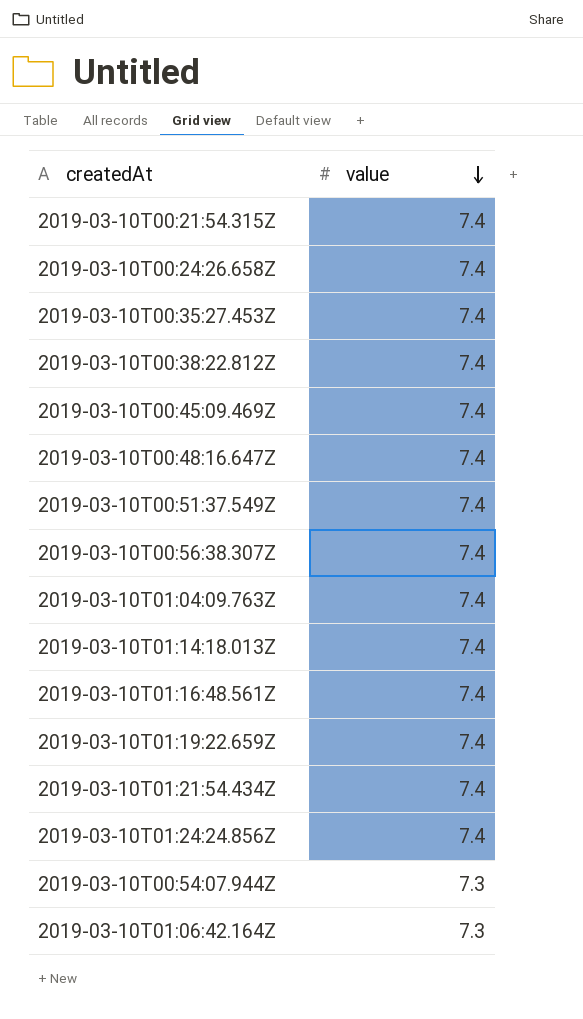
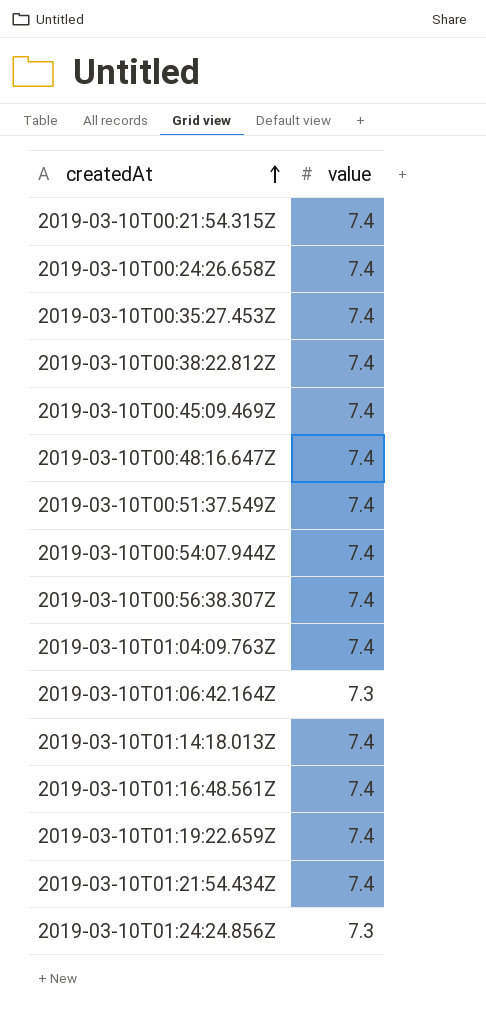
row order: value descending -> createdAt ascending
2019-03-10T00:54:07.944Z | value: 7.3 -> 7.4
2019-03-10T01:24:24.856Z | value: 7.4 -> 7.3

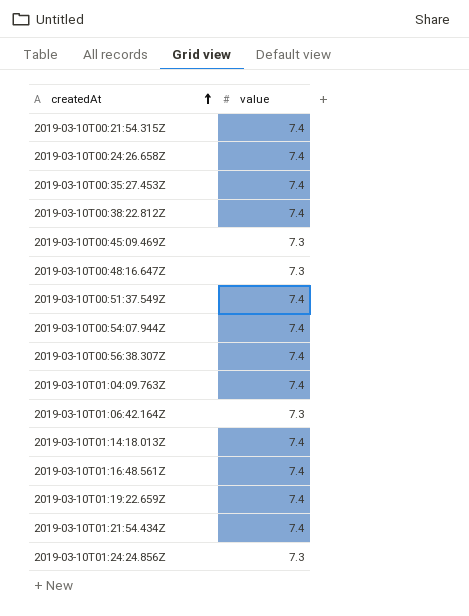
2019-03-10T00:45:09.469Z | value: 7.4 -> 7.3
2019-03-10T00:48:16.647Z | value: 7.4 -> 7.3

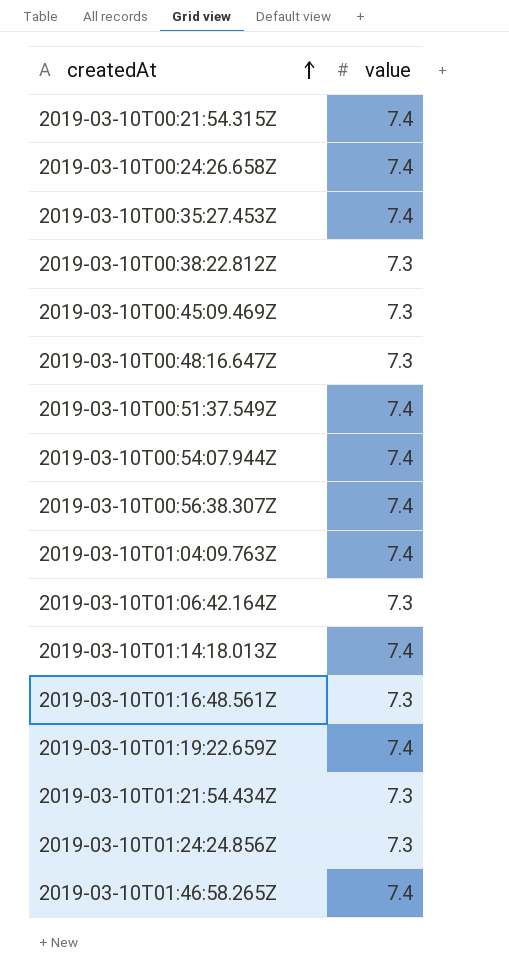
2019-03-10T00:38:22.812Z | value: 7.4 -> 7.3
2019-03-10T01:16:48.561Z | value: 7.4 -> 7.3
2019-03-10T01:21:54.434Z | value: 7.4 -> 7.3
row 2019-03-10T01:46:58.265Z: none -> 7.4

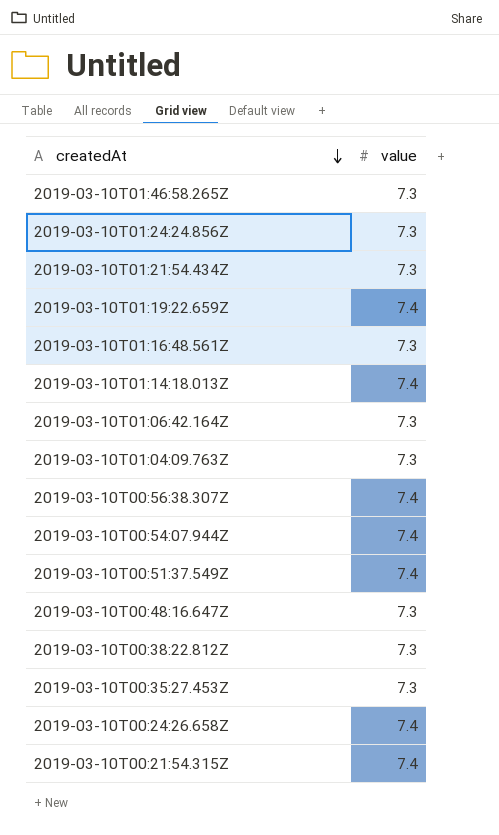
row order: createdAt ascending -> createdAt descending
row 2019-03-10T00:45:09.469Z: 7.3 -> none
2019-03-10T01:46:58.265Z | value: 7.4 -> 7.3
2019-03-10T01:04:09.763Z | value: 7.4 -> 7.3
2019-03-10T00:35:27.453Z | value: 7.4 -> 7.3

